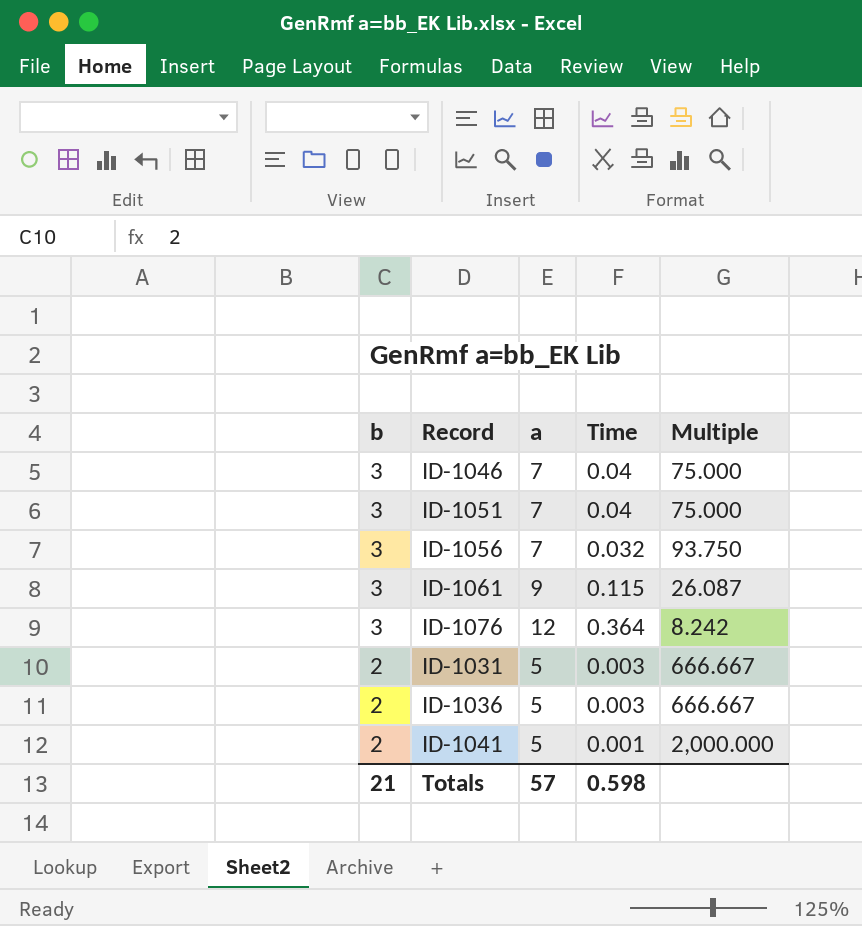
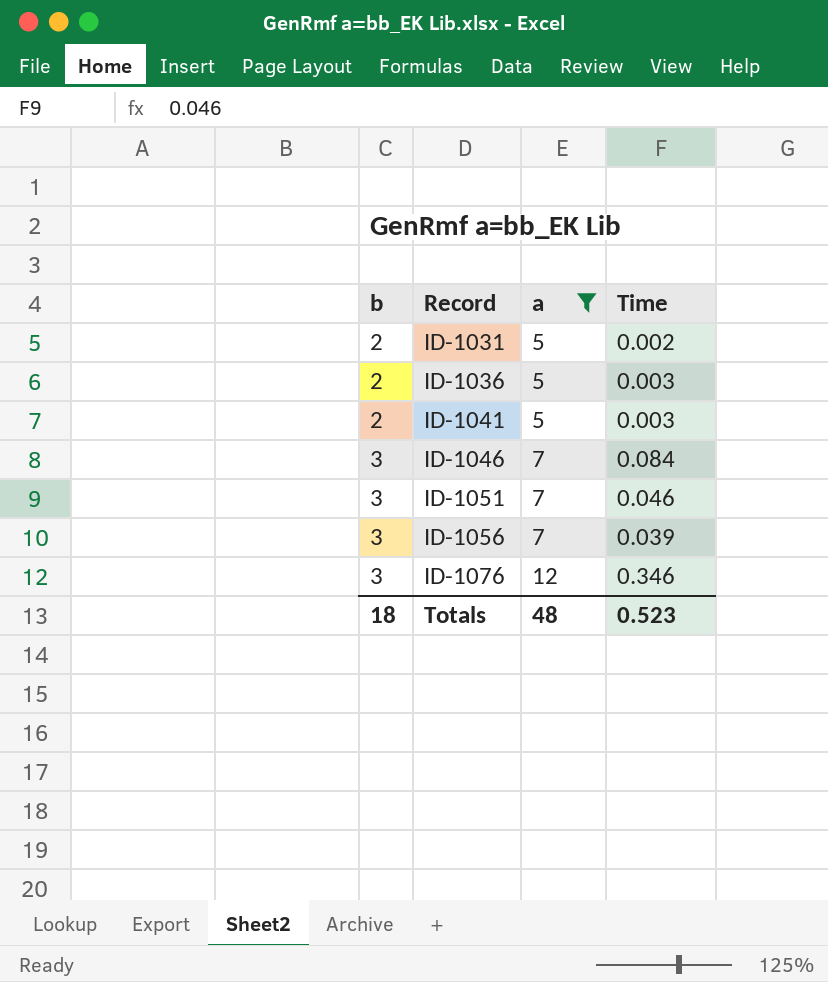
filter: none -> a != 9
row order: b descending -> b ascending
column Multiple | formula: [b] / [Time] -> none
ID-1031 | Time: 0.003 -> 0.002
ID-1041 | Time: 0.001 -> 0.003
ID-1046 | Time: 0.04 -> 0.084
ID-1051 | Time: 0.04 -> 0.046
ID-1056 | Time: 0.032 -> 0.039
ID-1076 | Time: 0.364 -> 0.346
Totals | b: 21 -> 18
Totals | a: 57 -> 48
Totals | Time: 0.598 -> 0.523

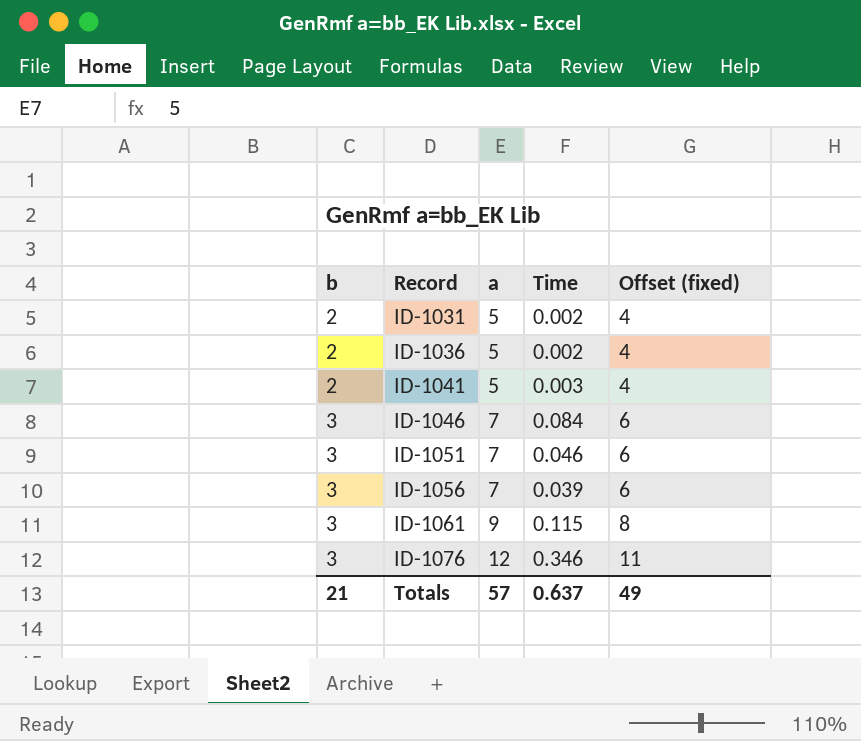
filter: a != 9 -> none
column Offset (fixed) | formula: none -> [a] - 1
ID-1036 | Time: 0.003 -> 0.002
Totals | b: 18 -> 21
Totals | a: 48 -> 57
Totals | Time: 0.523 -> 0.637

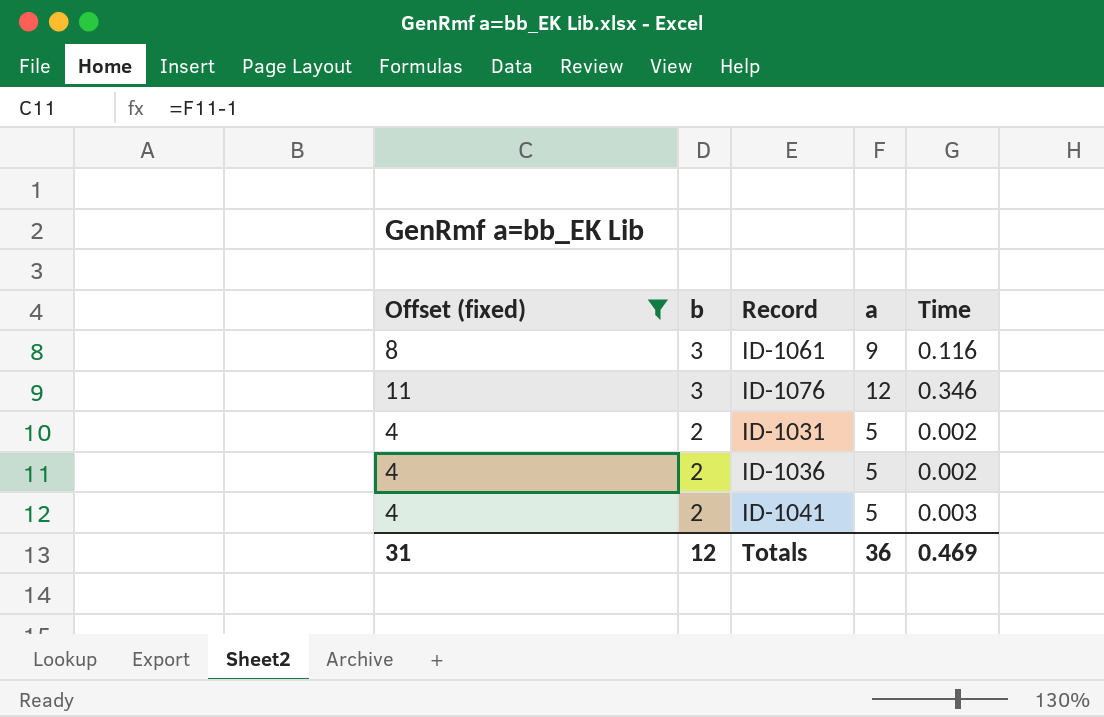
filter: none -> Offset (fixed) != 6
row order: b ascending -> b descending
column Offset (fixed) | position: 5 -> 1
ID-1061 | Time: 0.115 -> 0.116
Totals | Offset (fixed): 49 -> 31
Totals | b: 21 -> 12
Totals | a: 57 -> 36
Totals | Time: 0.637 -> 0.469

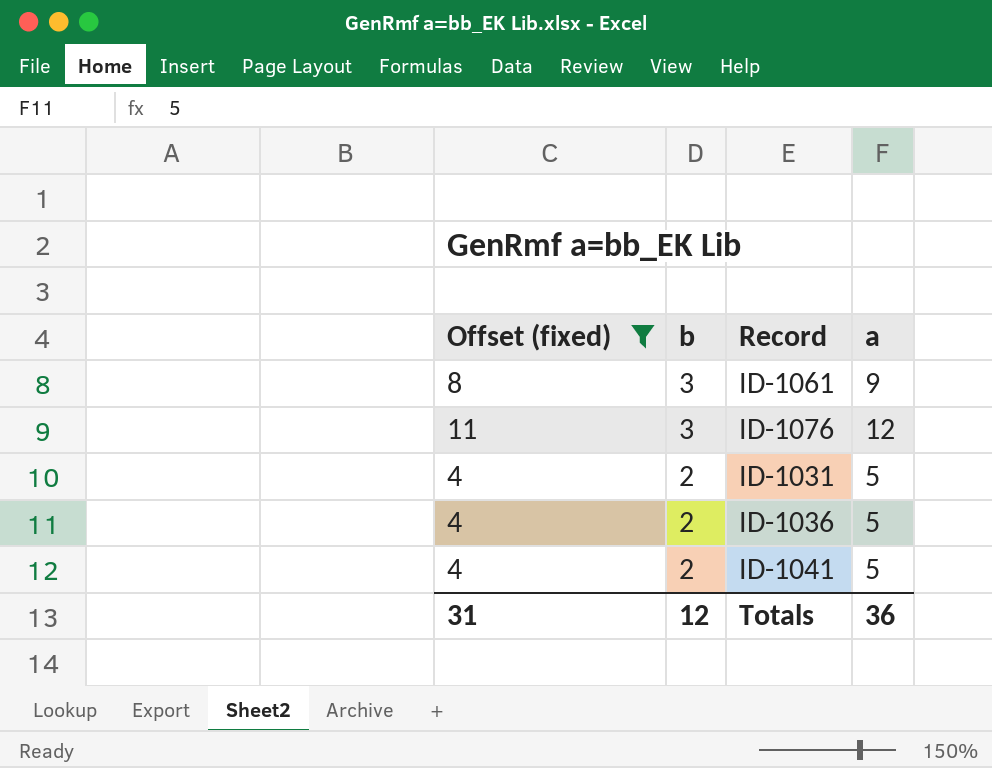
column Time | position: 5 -> none

